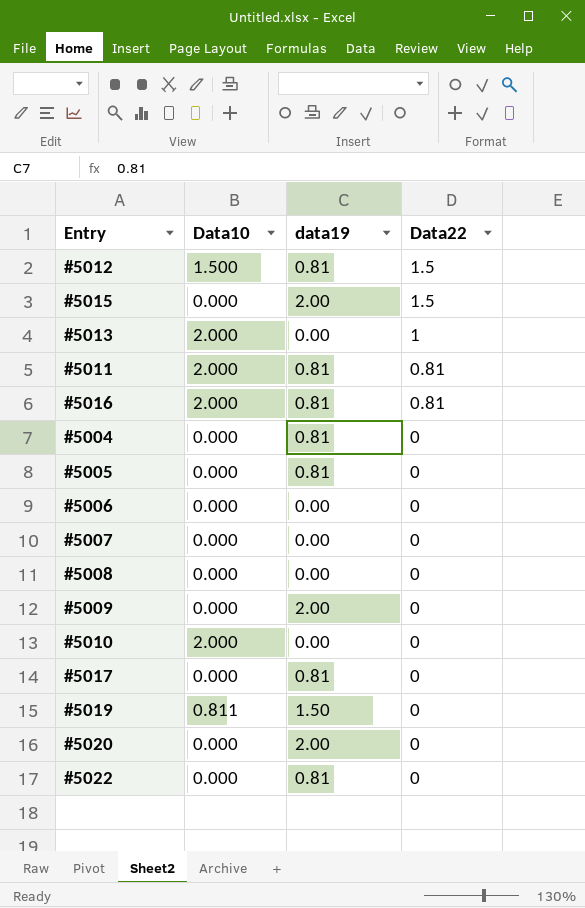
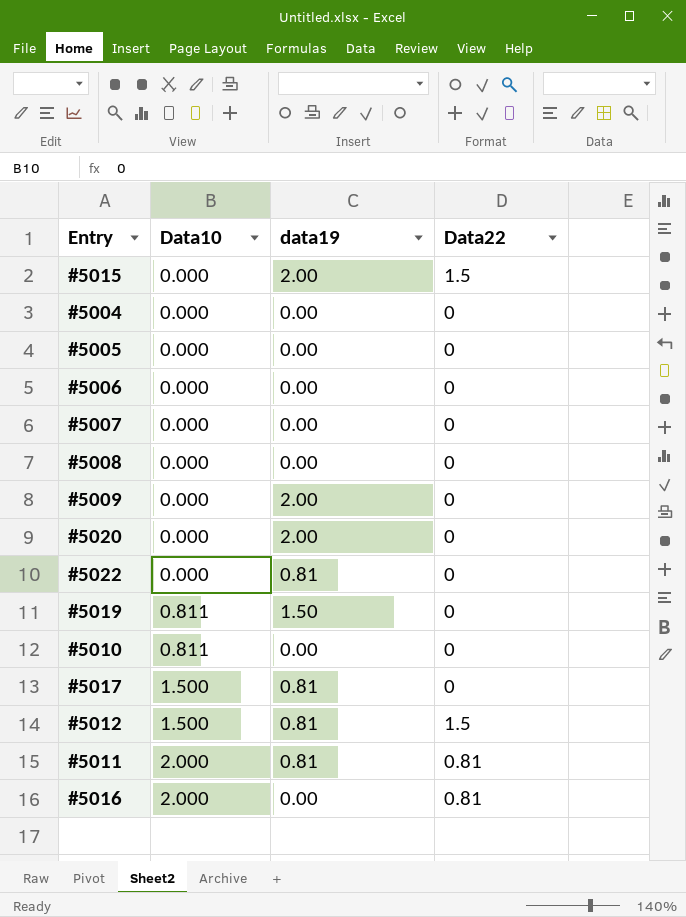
row order: Data22 descending -> Data10 ascending
row #5013: 2.000 | 0.00 | 1 -> none
#5004 | data19: 0.81 -> 0.00
#5005 | data19: 0.81 -> 0.00
#5010 | Data10: 2.000 -> 0.811
#5017 | Data10: 0.000 -> 1.500
#5016 | data19: 0.81 -> 0.00

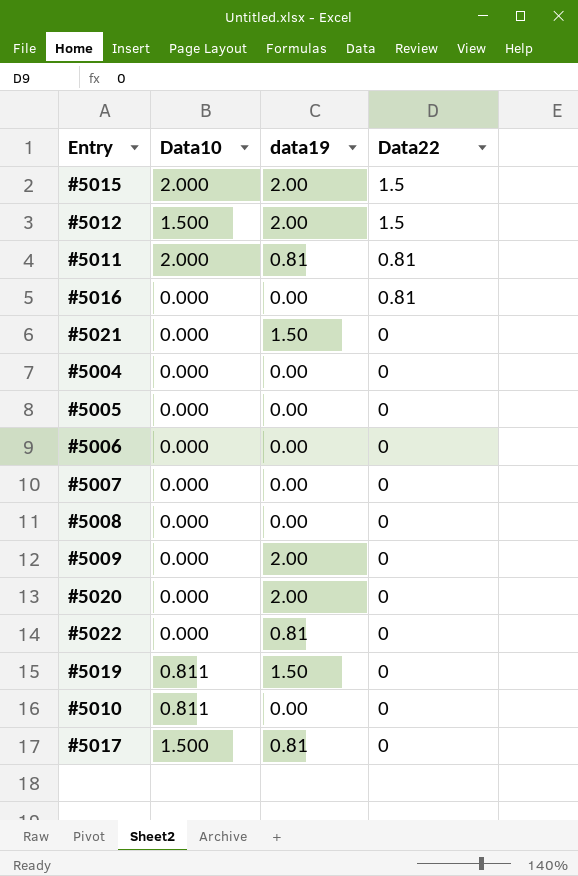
row order: Data10 ascending -> Data22 descending
#5015 | Data10: 0.000 -> 2.000
#5012 | data19: 0.81 -> 2.00
#5016 | Data10: 2.000 -> 0.000
row #5021: none -> 0.000 | 1.50 | 0

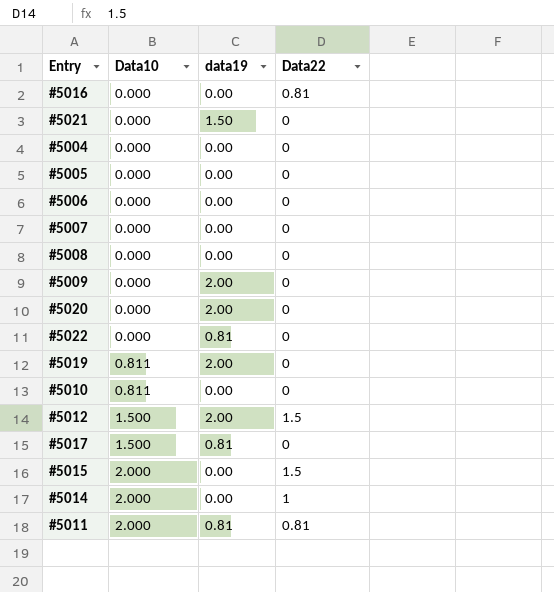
row order: Data22 descending -> Data10 ascending
#5019 | data19: 1.50 -> 2.00
#5015 | data19: 2.00 -> 0.00
row #5014: none -> 2.000 | 0.00 | 1

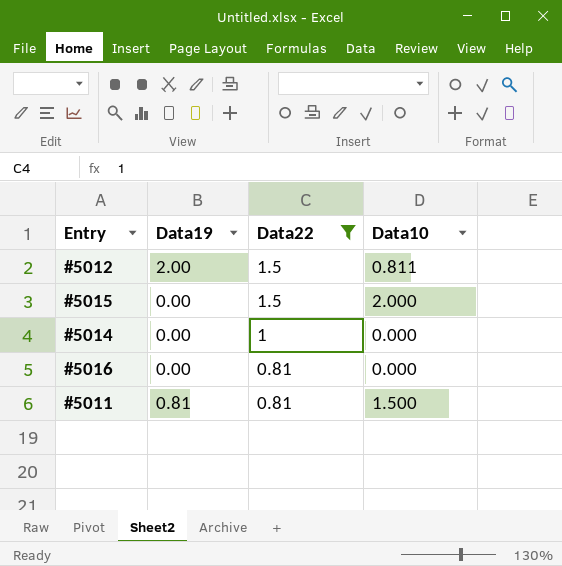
filter: none -> Data22 != 0
row order: Data10 ascending -> Data22 descending
column name: data19 -> Data19
column Data10 | position: 2 -> 4
#5012 | Data10: 1.500 -> 0.811
#5014 | Data10: 2.000 -> 0.000
#5011 | Data10: 2.000 -> 1.500

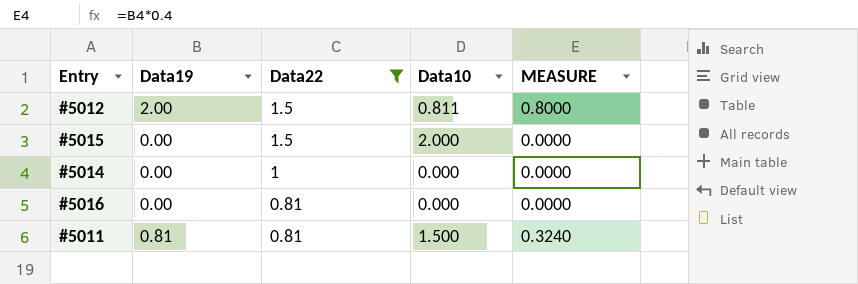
column MEASURE | formula: none -> [Data19] * 0.4

